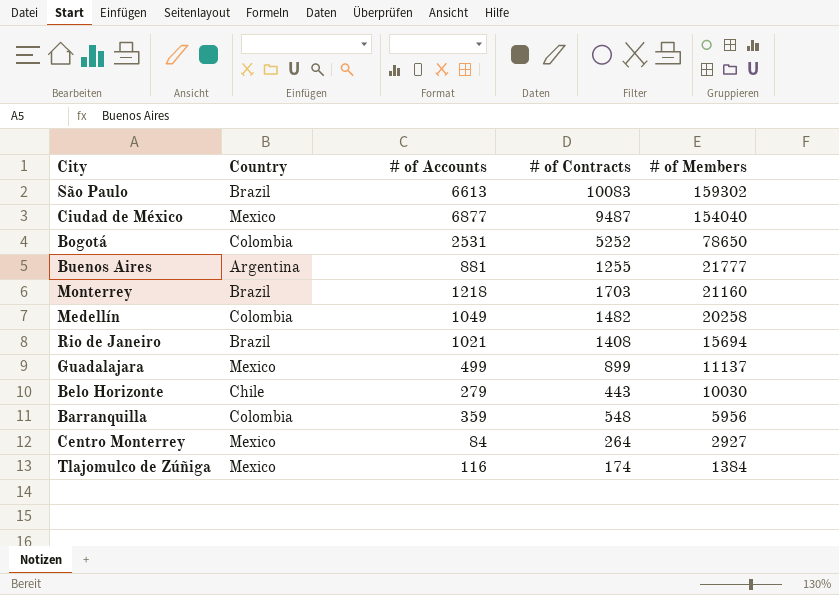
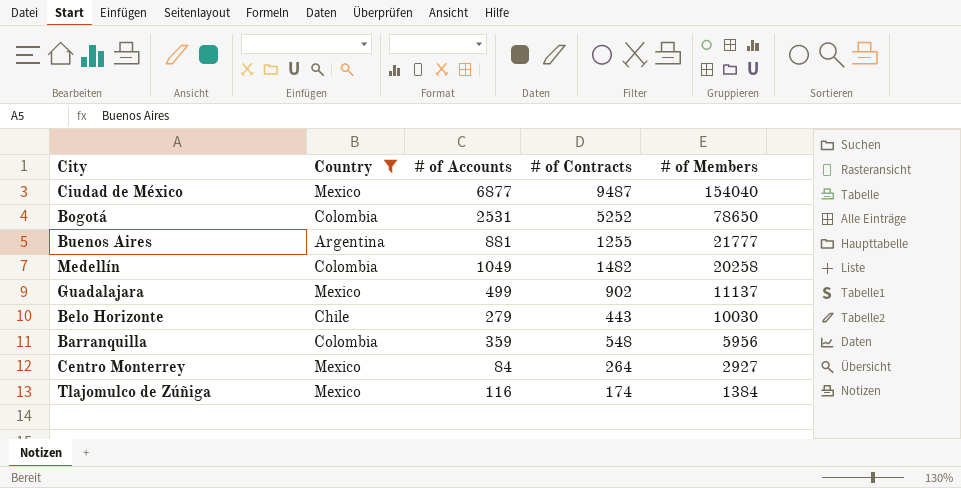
filter: none -> Country != Brazil
Guadalajara | # of Contracts: 899 -> 902

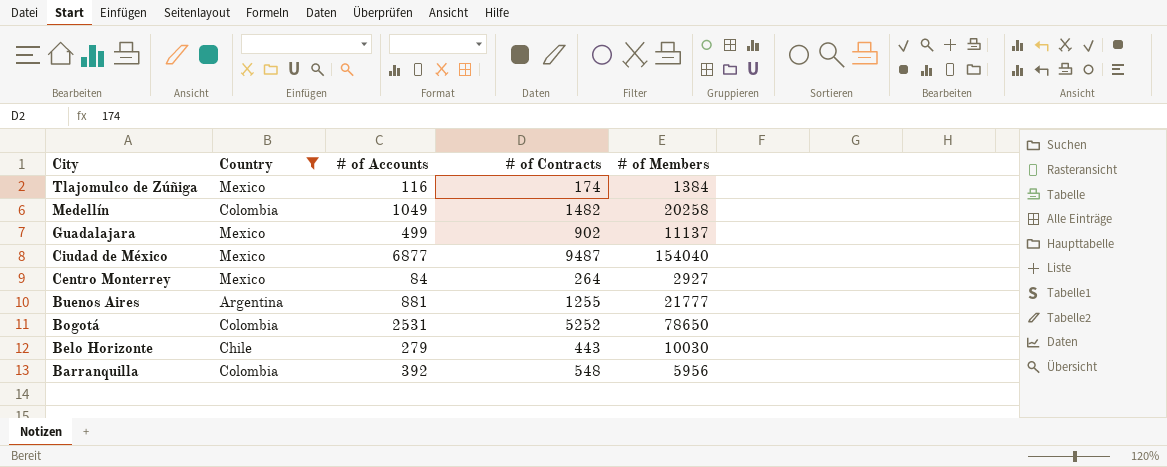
row order: # of Members descending -> City descending
Barranquilla | # of Accounts: 359 -> 392

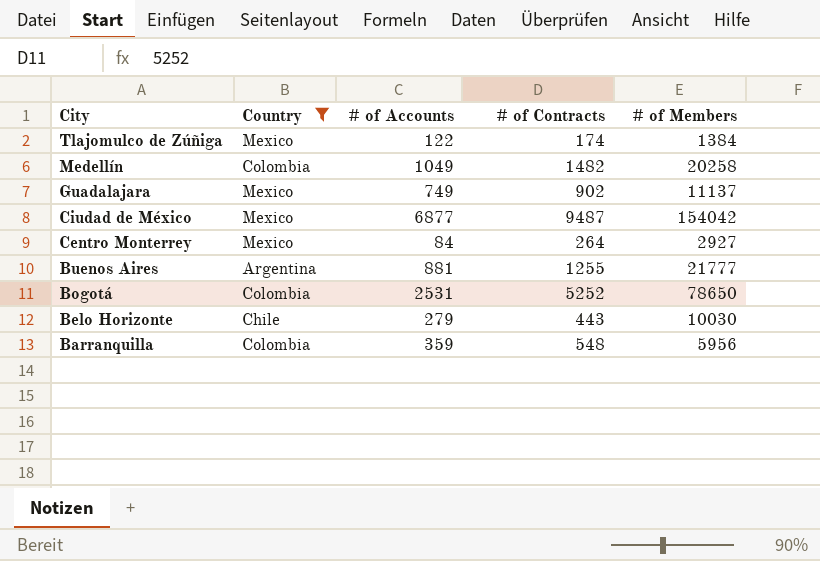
Tlajomulco de Zúñiga | # of Accounts: 116 -> 122
Guadalajara | # of Accounts: 499 -> 749
Ciudad de México | # of Members: 154040 -> 154042
Barranquilla | # of Accounts: 392 -> 359

